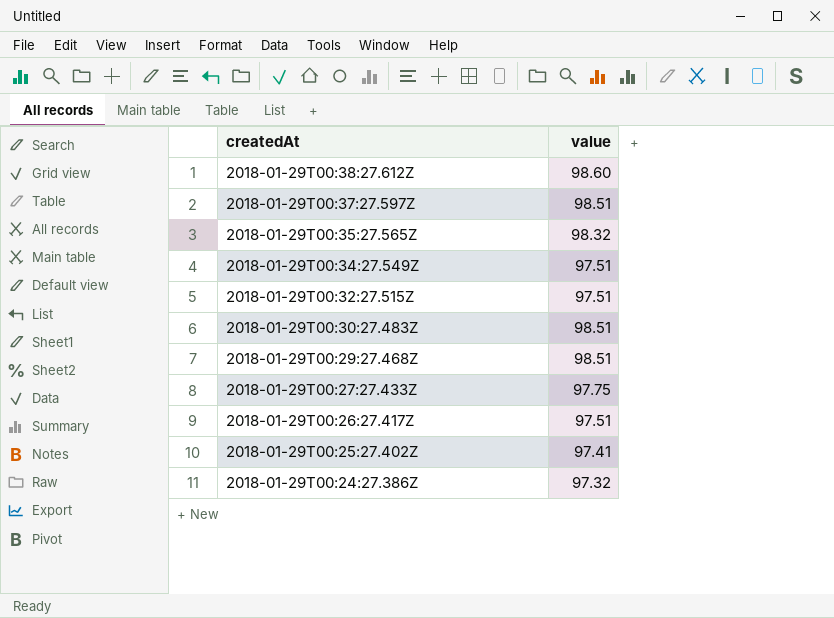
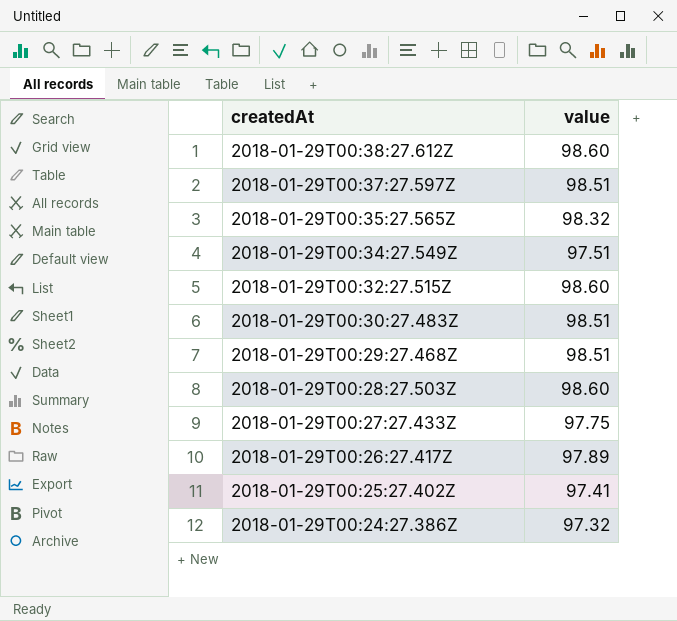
2018-01-29T00:32:27.515Z | value: 97.51 -> 98.60
row 2018-01-29T00:28:27.503Z: none -> 98.60
2018-01-29T00:26:27.417Z | value: 97.51 -> 97.89

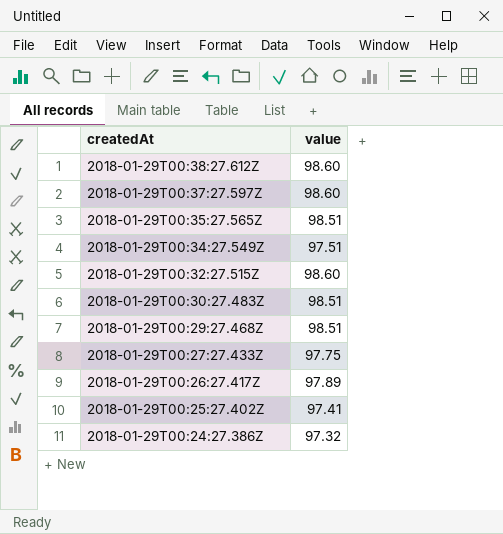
row 2018-01-29T00:28:27.503Z: 98.60 -> none
2018-01-29T00:37:27.597Z | value: 98.51 -> 98.60
2018-01-29T00:35:27.565Z | value: 98.32 -> 98.51

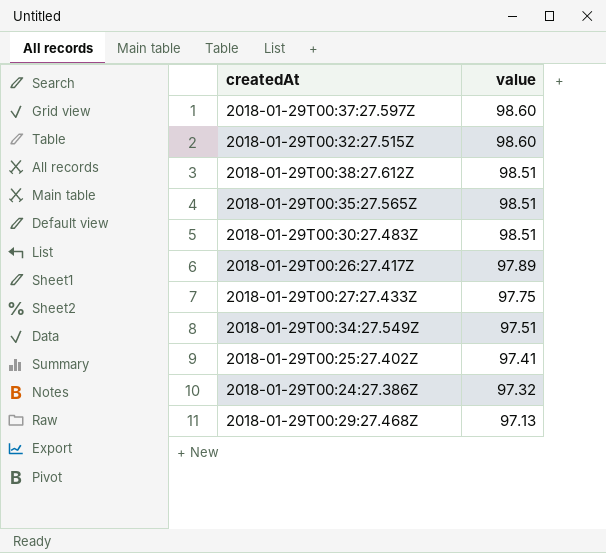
row order: createdAt descending -> value descending
2018-01-29T00:38:27.612Z | value: 98.60 -> 98.51
2018-01-29T00:29:27.468Z | value: 98.51 -> 97.13

